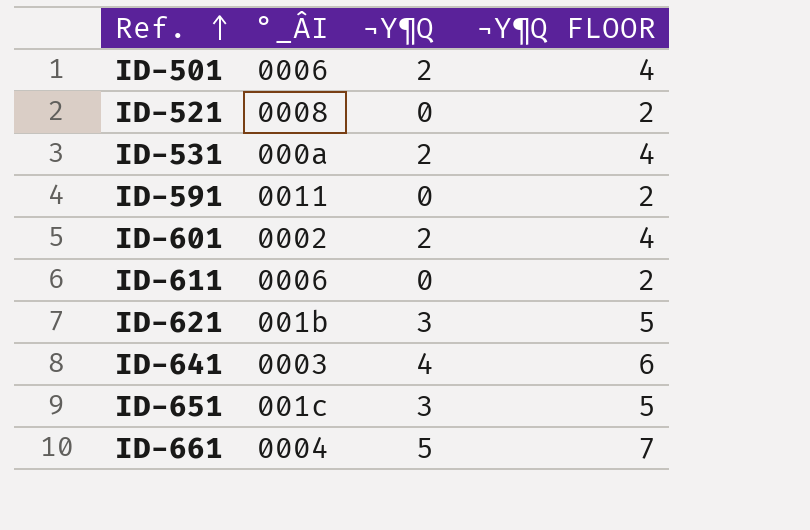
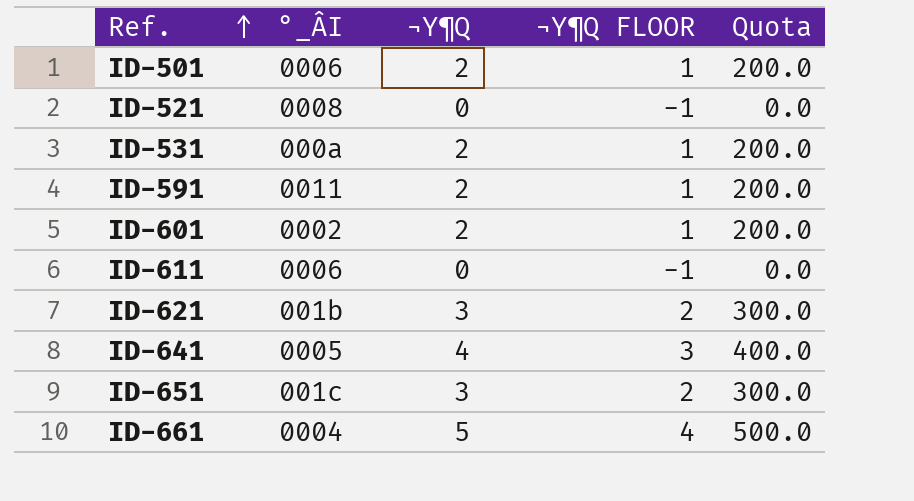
column ¬Y¶Q FLOOR | formula: [¬Y¶Q] + 2 -> [¬Y¶Q] - 1
column Quota | formula: none -> [¬Y¶Q] * 100
ID-591 | ¬Y¶Q: 0 -> 2
ID-641 | °_ÂI: 0003 -> 0005

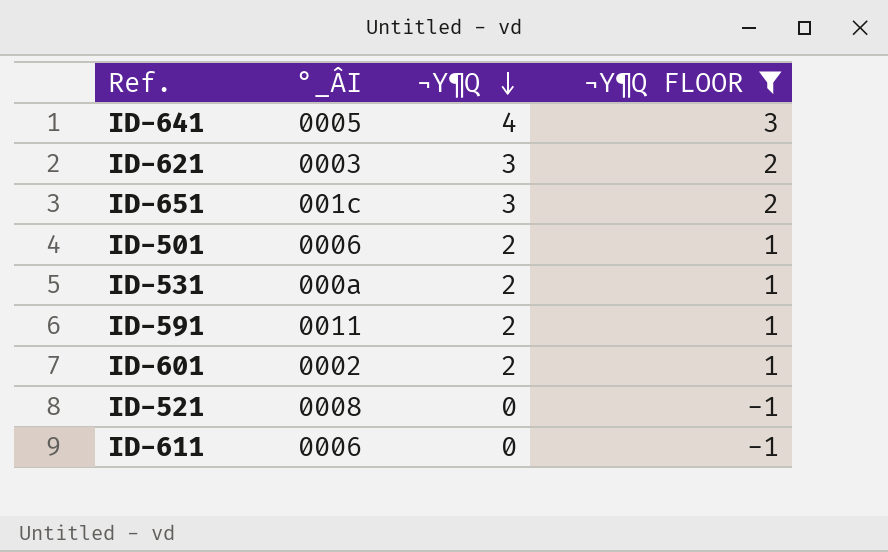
filter: none -> ¬Y¶Q FLOOR != 4
row order: Ref. ascending -> ¬Y¶Q descending
column Quota | formula: [¬Y¶Q] * 100 -> none
ID-621 | °_ÂI: 001b -> 0003

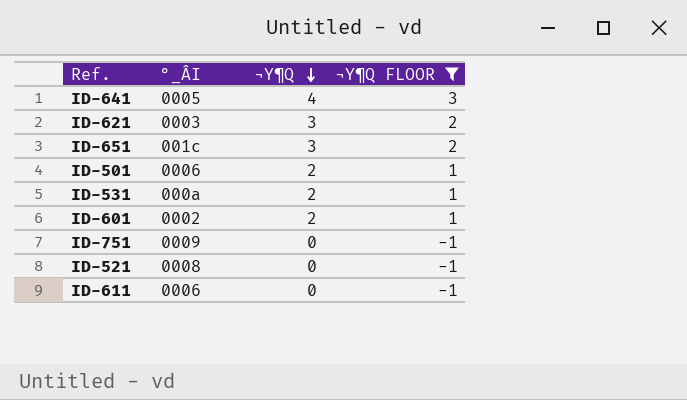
row ID-591: 0011 | 2 | 1 -> none
row ID-751: none -> 0009 | 0 | -1

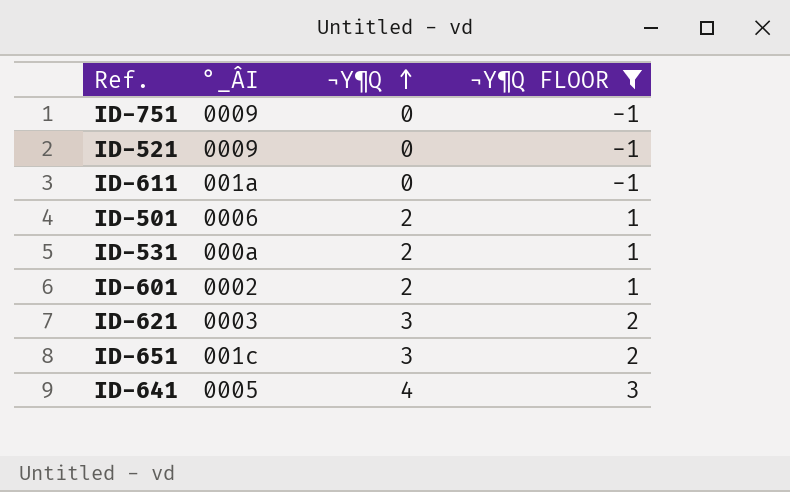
row order: ¬Y¶Q descending -> ¬Y¶Q ascending
ID-521 | °_ÂI: 0008 -> 0009
ID-611 | °_ÂI: 0006 -> 001a

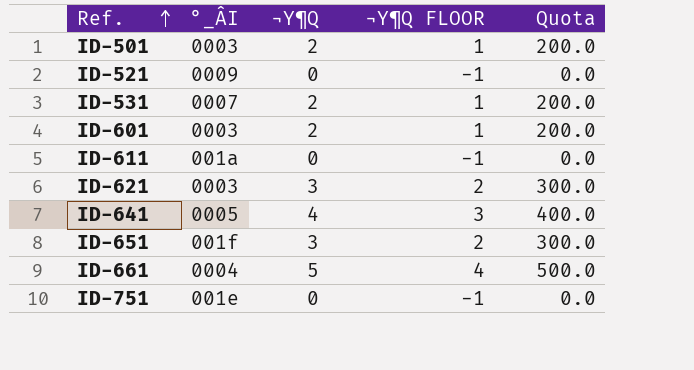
filter: ¬Y¶Q FLOOR != 4 -> none
row order: ¬Y¶Q ascending -> Ref. ascending
column Quota | formula: none -> [¬Y¶Q] * 100
ID-501 | °_ÂI: 0006 -> 0003
ID-531 | °_ÂI: 000a -> 0007
ID-601 | °_ÂI: 0002 -> 0003
ID-651 | °_ÂI: 001c -> 001f
ID-751 | °_ÂI: 0009 -> 001e

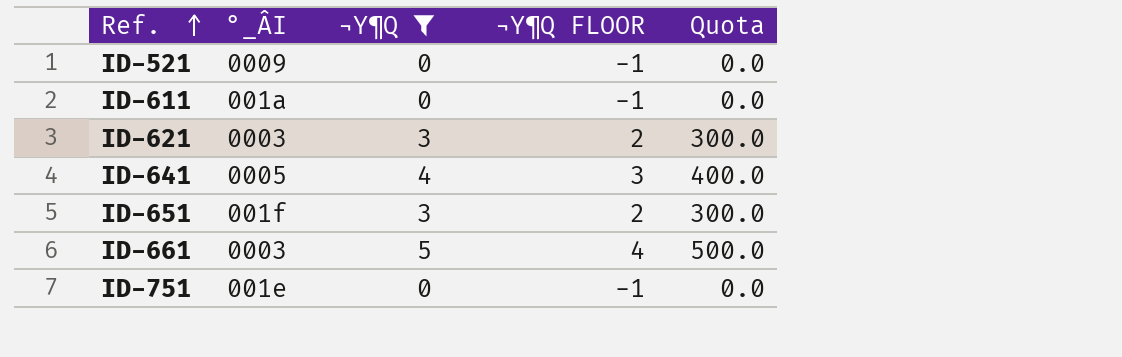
filter: none -> ¬Y¶Q != 2
ID-661 | °_ÂI: 0004 -> 0003

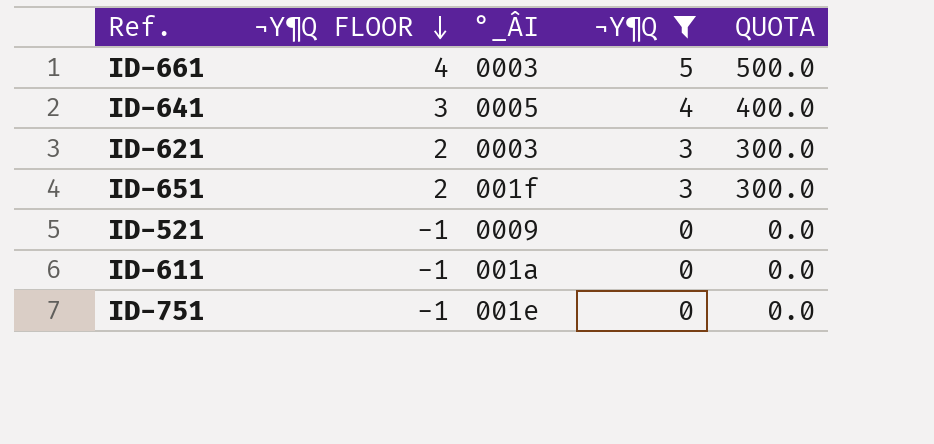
row order: Ref. ascending -> ¬Y¶Q FLOOR descending
column ¬Y¶Q FLOOR | position: 4 -> 2
column name: Quota -> QUOTA

